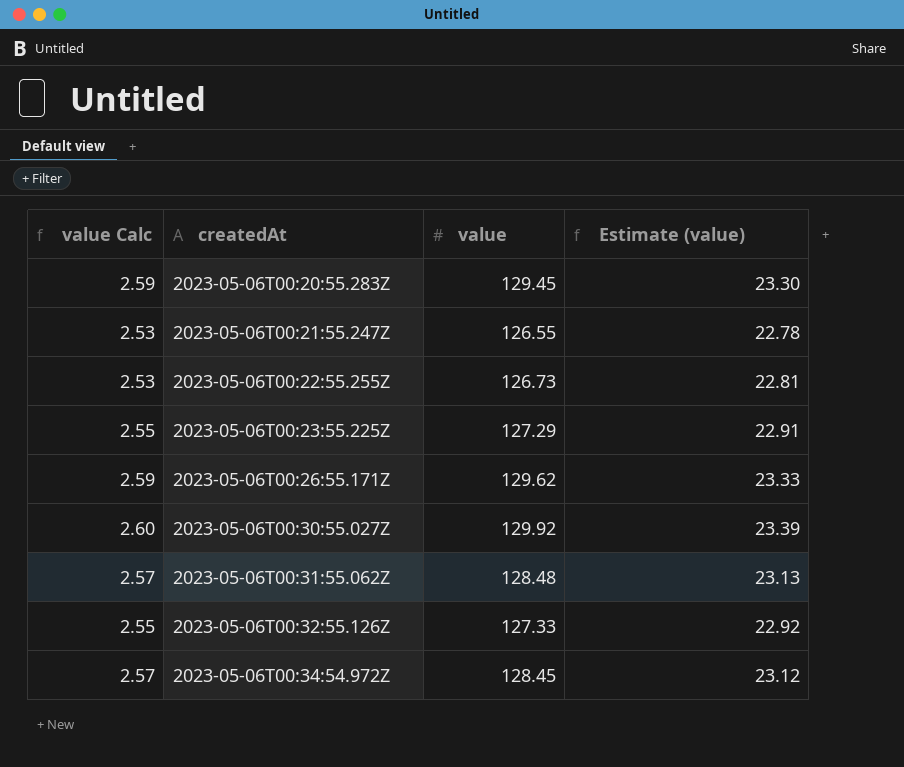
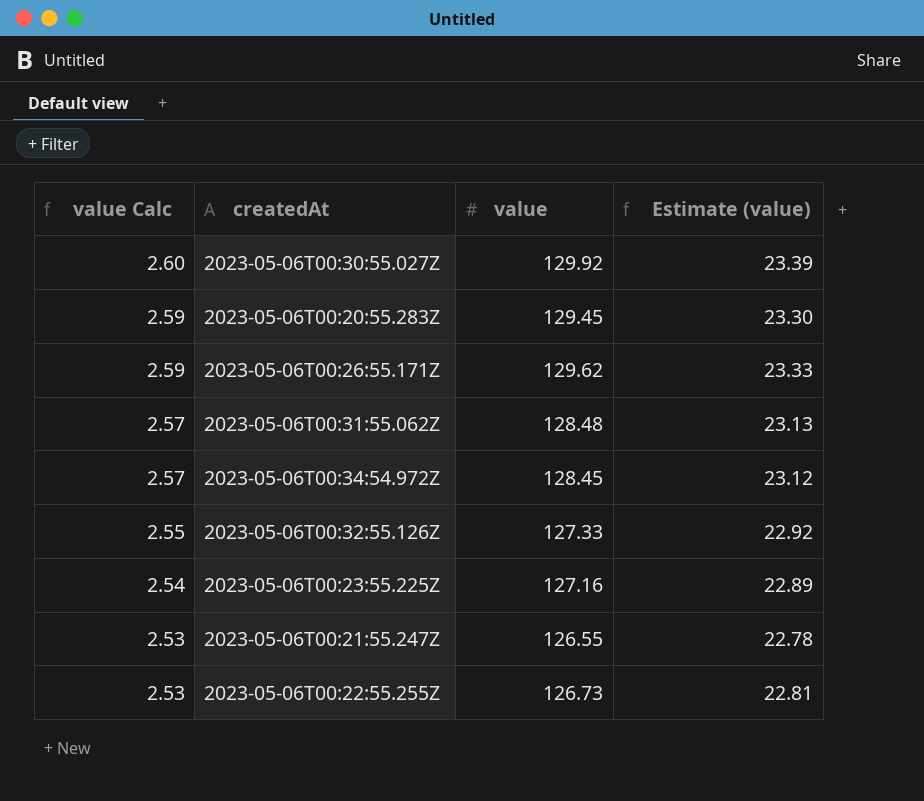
row order: createdAt ascending -> value Calc descending
2023-05-06T00:23:55.225Z | value Calc: 2.55 -> 2.54
2023-05-06T00:23:55.225Z | value: 127.29 -> 127.16
2023-05-06T00:23:55.225Z | Estimate (value): 22.91 -> 22.89

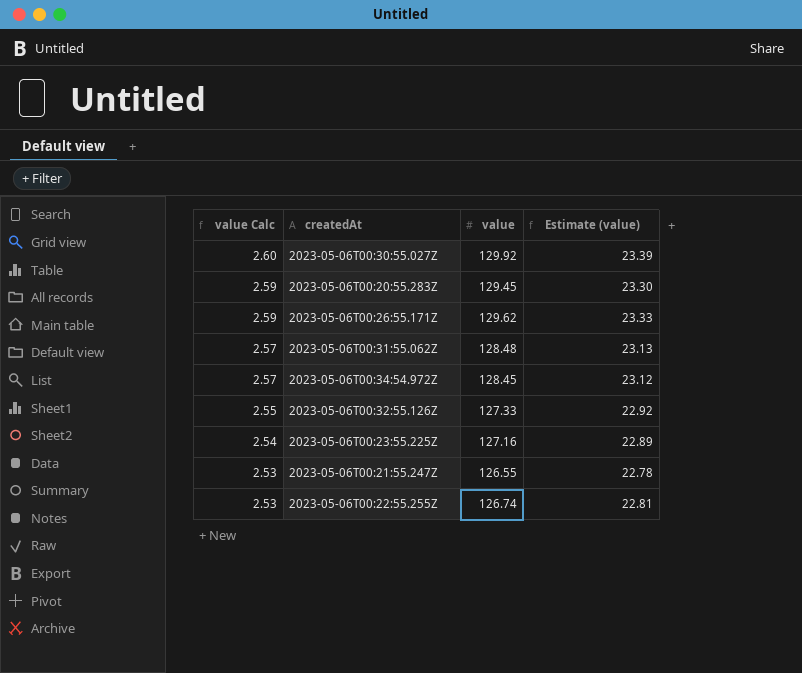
2023-05-06T00:22:55.255Z | value: 126.73 -> 126.74

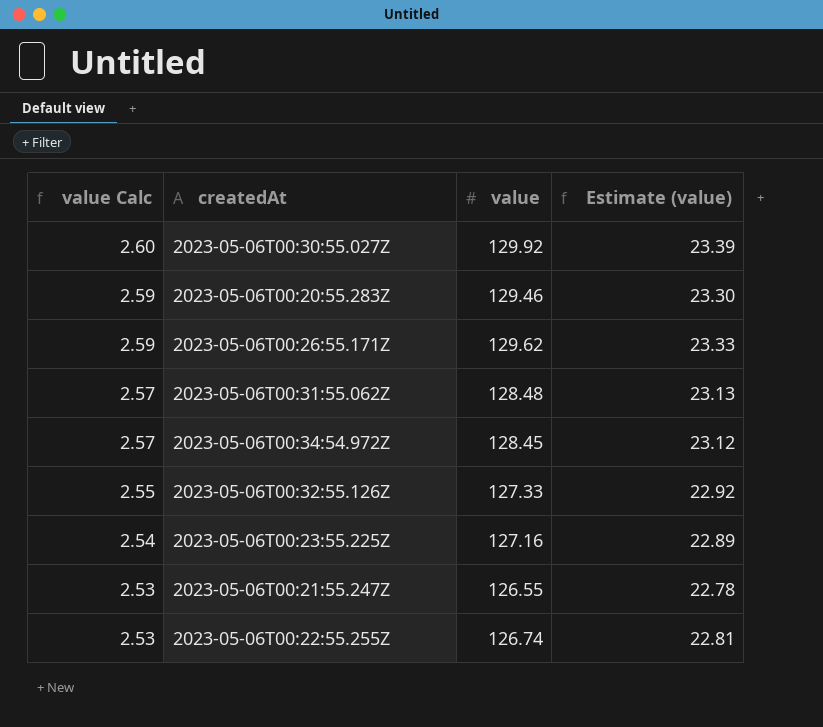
2023-05-06T00:20:55.283Z | value: 129.45 -> 129.46

